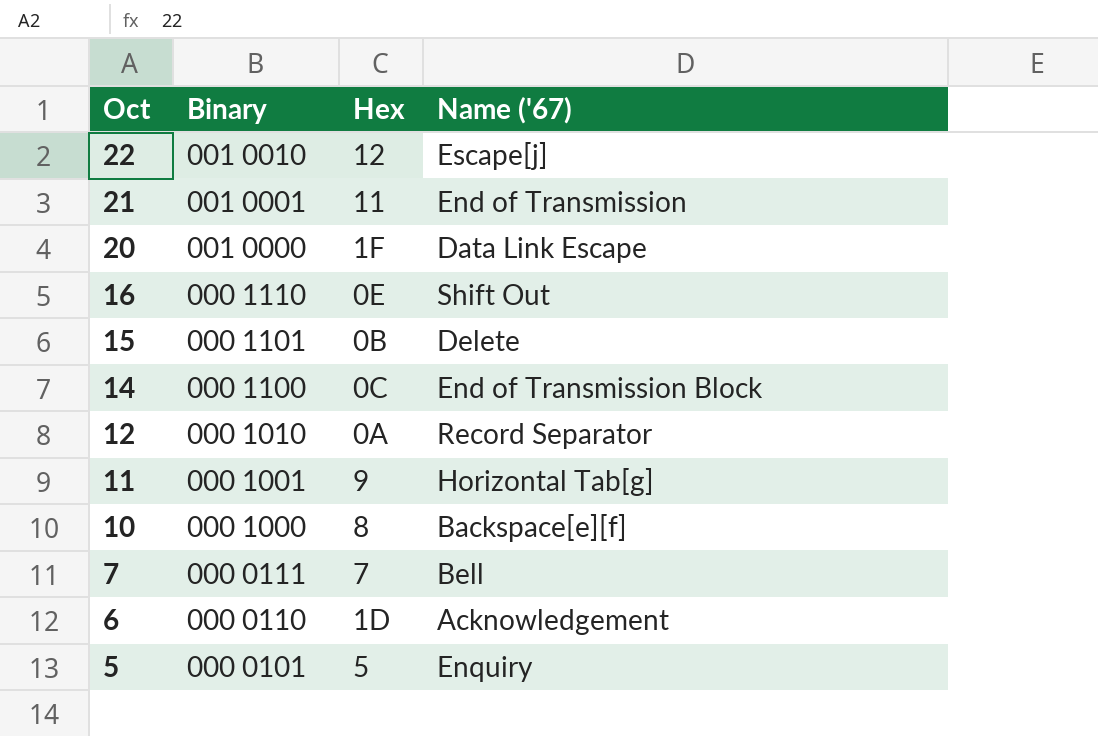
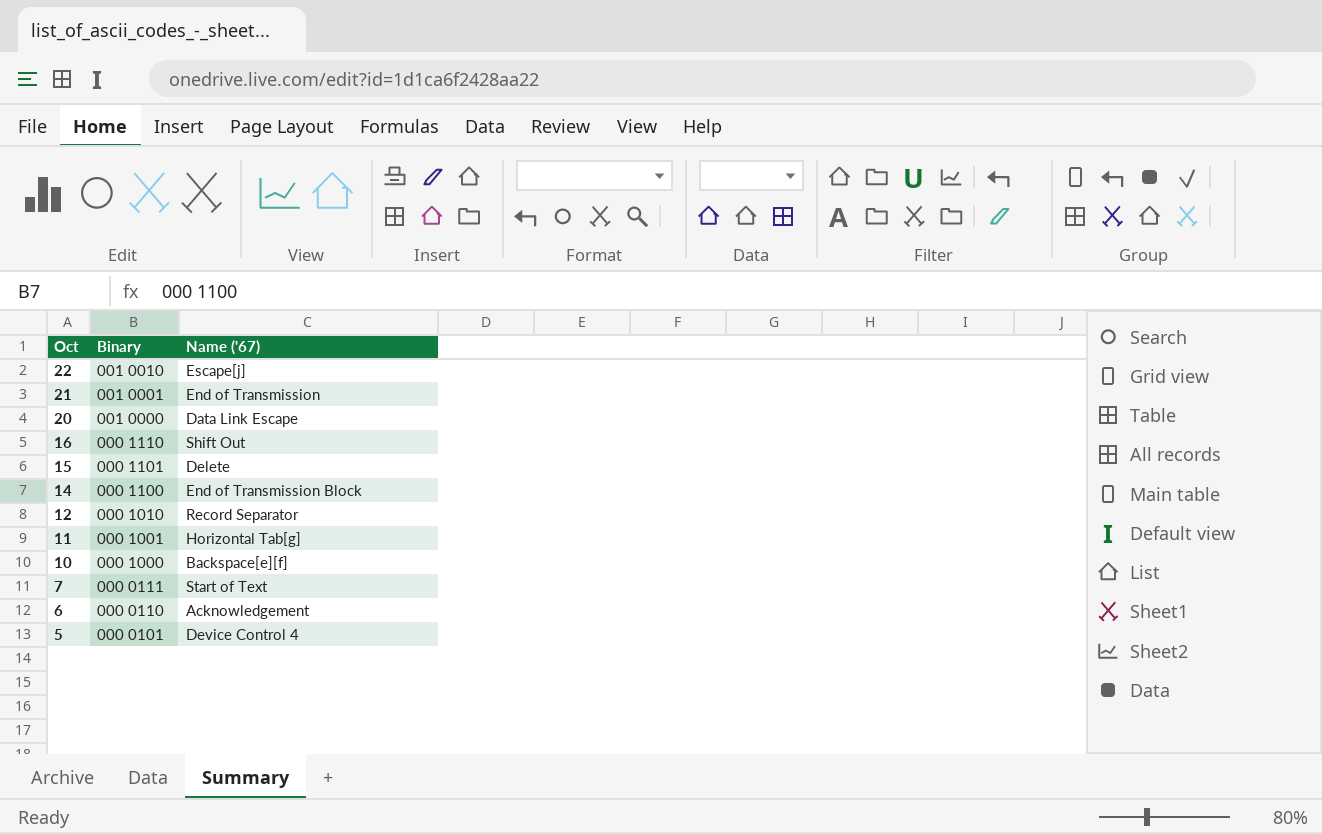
column Hex | position: 3 -> none
7 | Name ('67): Bell -> Start of Text
5 | Name ('67): Enquiry -> Device Control 4

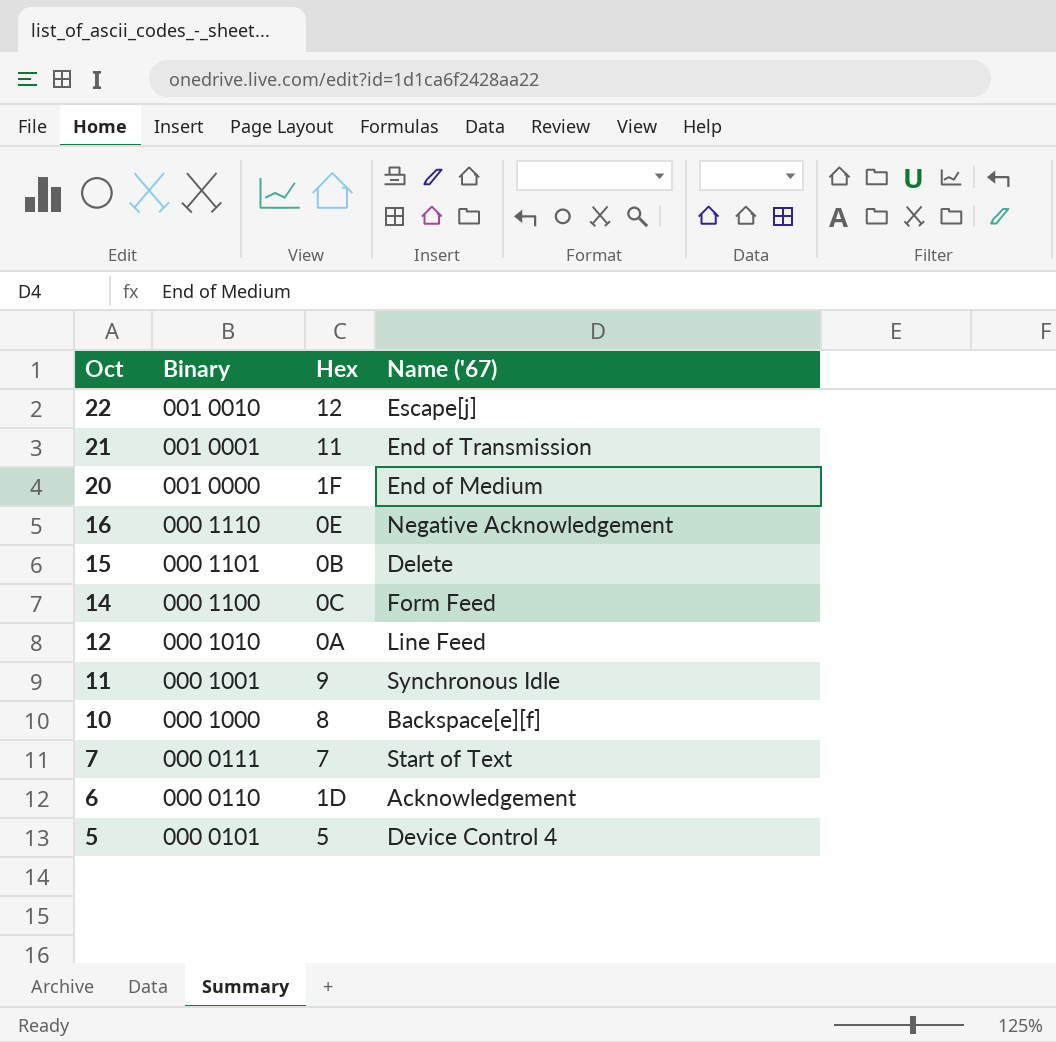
column Hex | position: none -> 3
20 | Name ('67): Data Link Escape -> End of Medium
16 | Name ('67): Shift Out -> Negative Acknowledgement
14 | Name ('67): End of Transmission Block -> Form Feed
12 | Name ('67): Record Separator -> Line Feed
11 | Name ('67): Horizontal Tab[g] -> Synchronous Idle

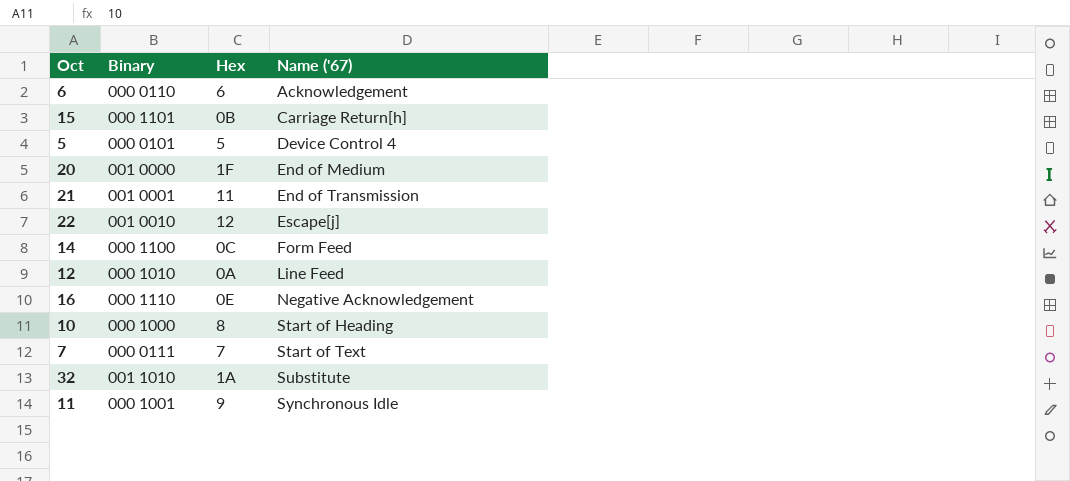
row order: Oct descending -> Name ('67) ascending
6 | Hex: 1D -> 6
15 | Name ('67): Delete -> Carriage Return[h]
10 | Name ('67): Backspace[e][f] -> Start of Heading
row 32: none -> 001 1010 | 1A | Substitute

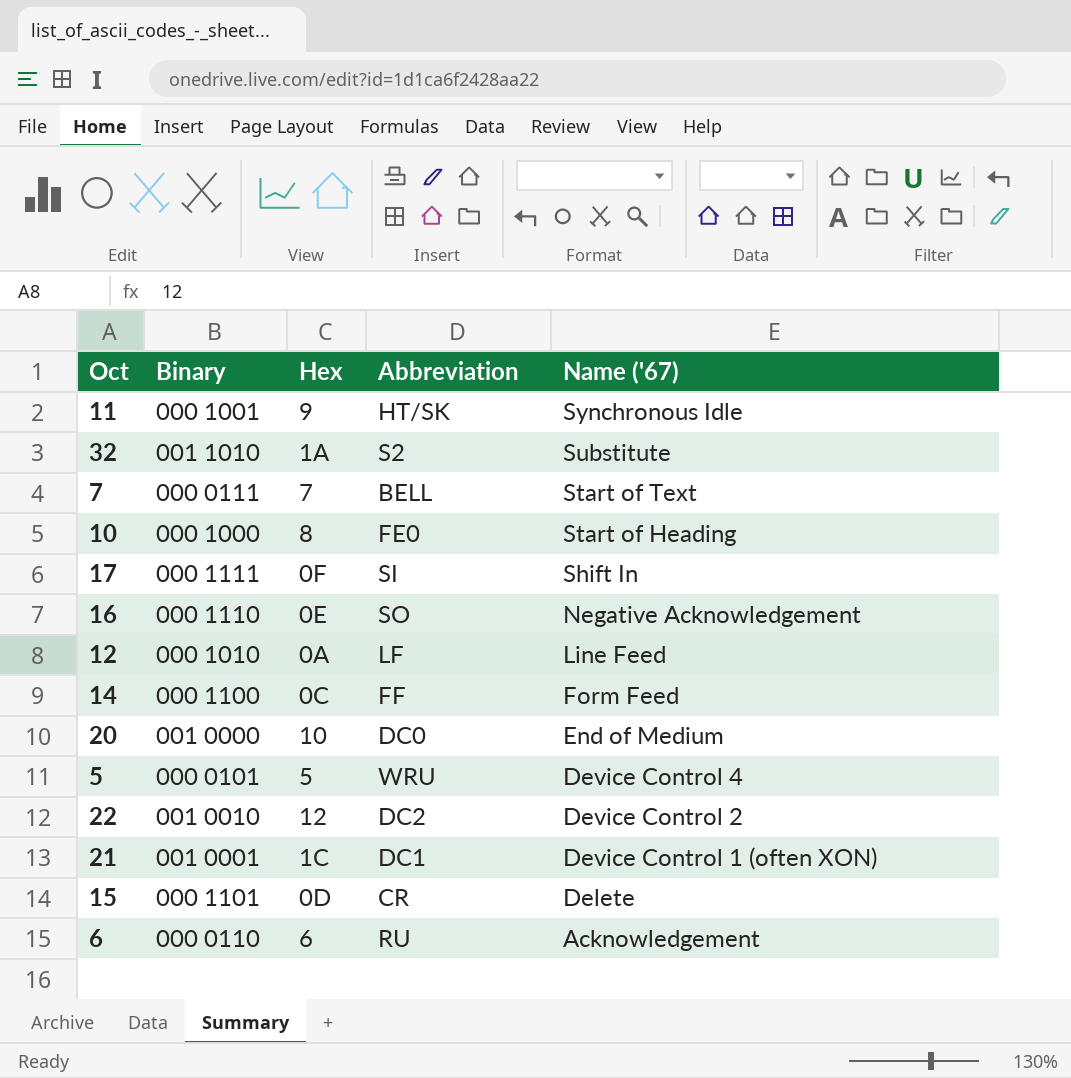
row order: Name ('67) ascending -> Name ('67) descending
column Abbreviation | position: none -> 4
row 17: none -> 000 1111 | 0F | SI | Shift In
20 | Hex: 1F -> 10
22 | Name ('67): Escape[j] -> Device Control 2
21 | Hex: 11 -> 1C
21 | Name ('67): End of Transmission -> Device Control 1 (often XON)
15 | Hex: 0B -> 0D
15 | Name ('67): Carriage Return[h] -> Delete

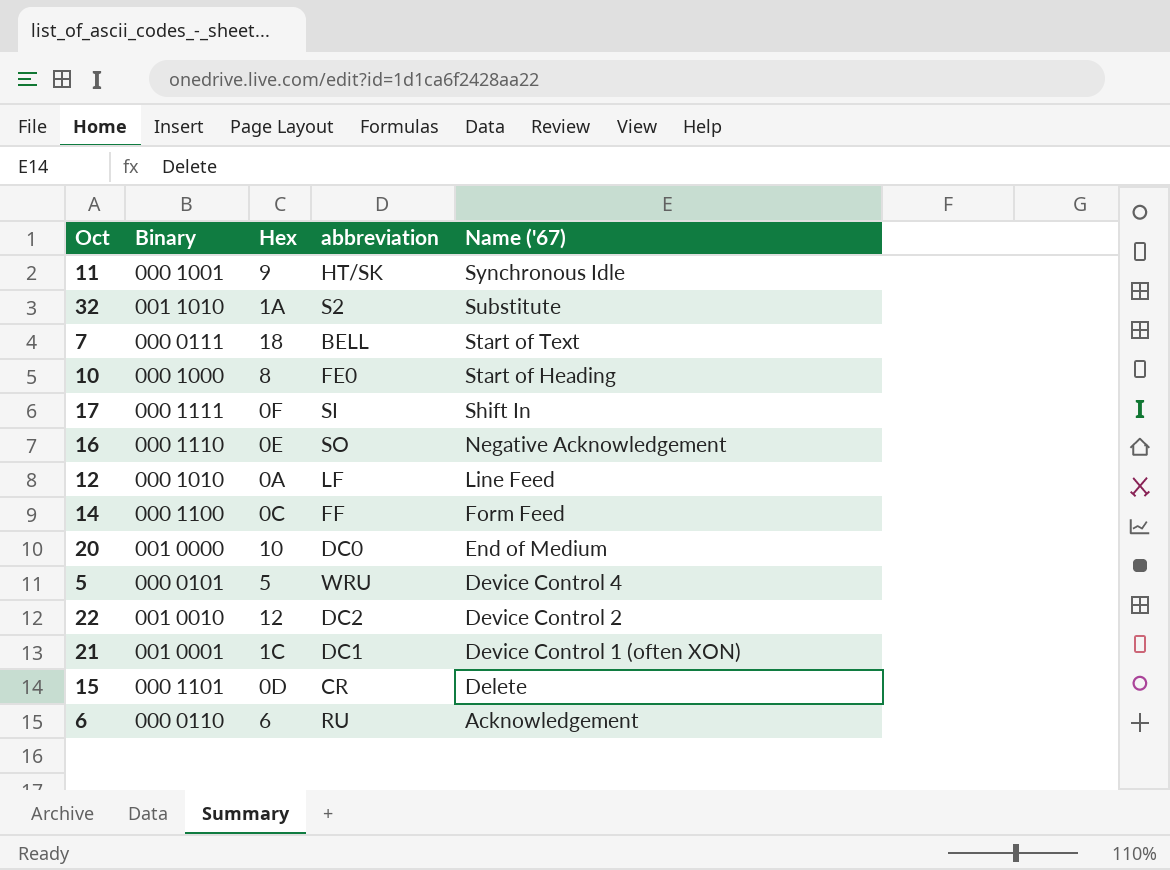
column name: Abbreviation -> abbreviation
7 | Hex: 7 -> 18

